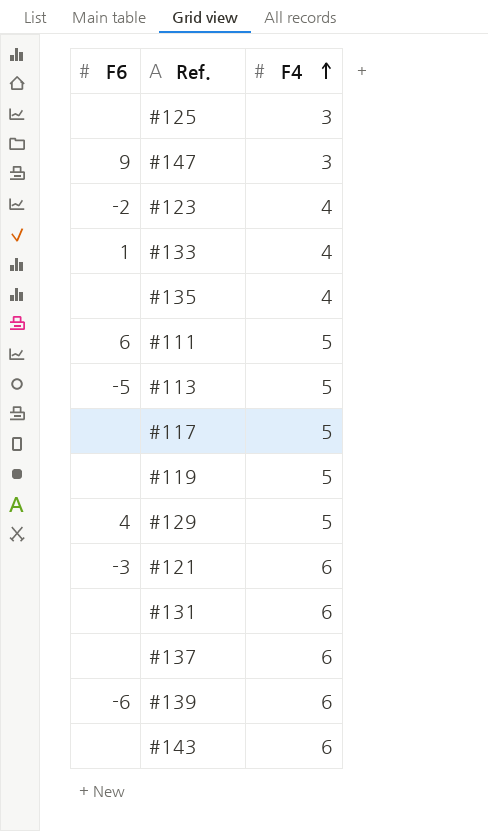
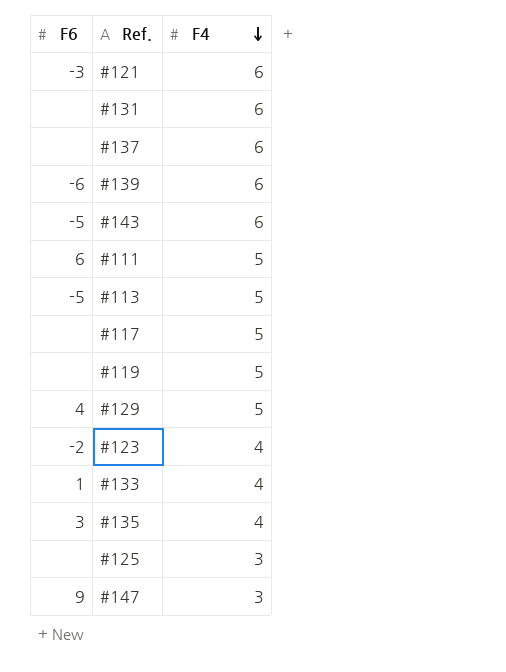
row order: F4 ascending -> F4 descending
#143 | F6: none -> -5
#135 | F6: none -> 3

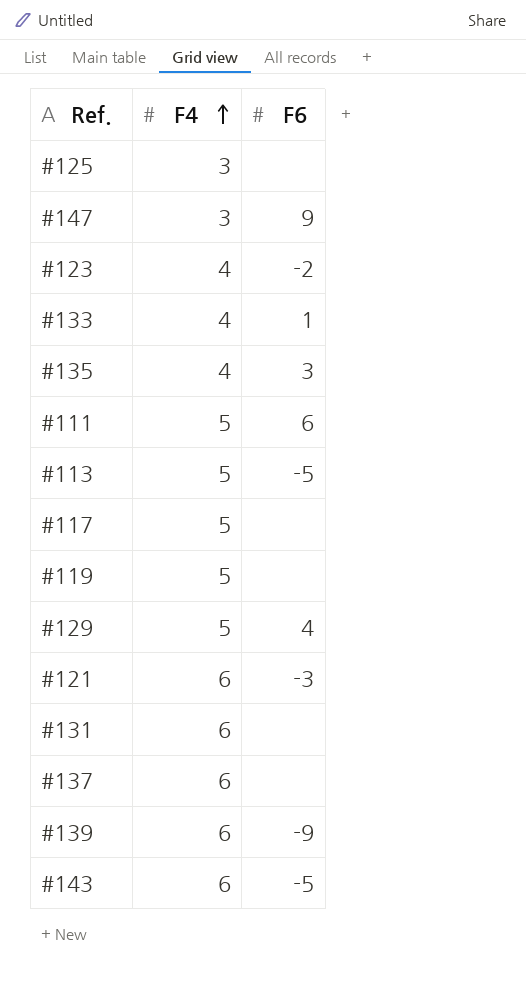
row order: F4 descending -> F4 ascending
column F6 | position: 1 -> 3
#139 | F6: -6 -> -9

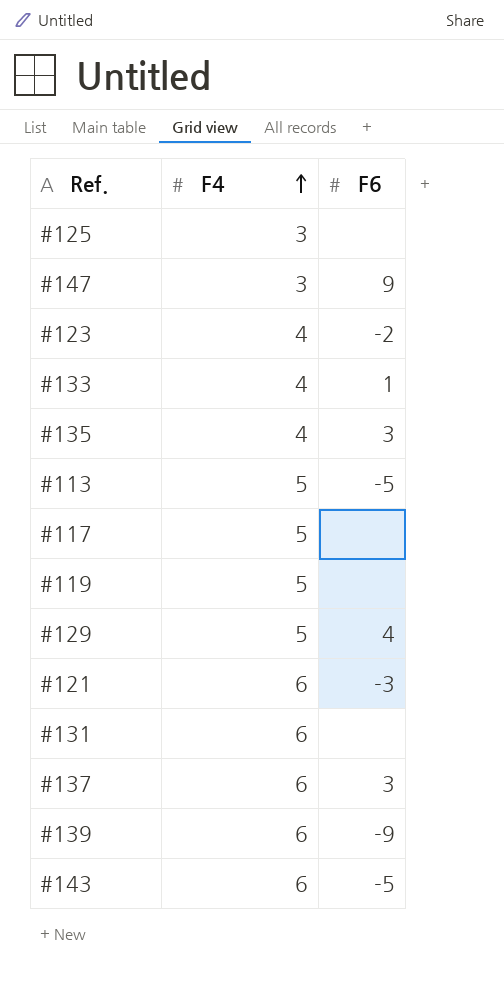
row #111: 5 | 6 -> none
#137 | F6: none -> 3

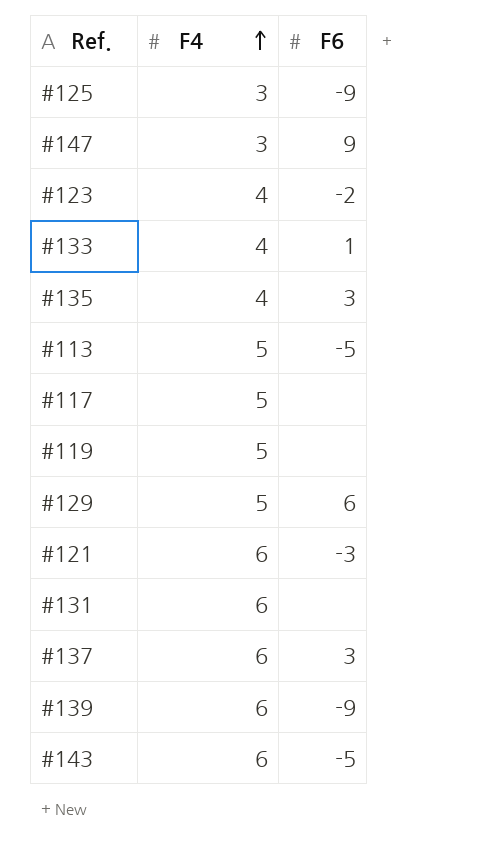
#125 | F6: none -> -9
#129 | F6: 4 -> 6

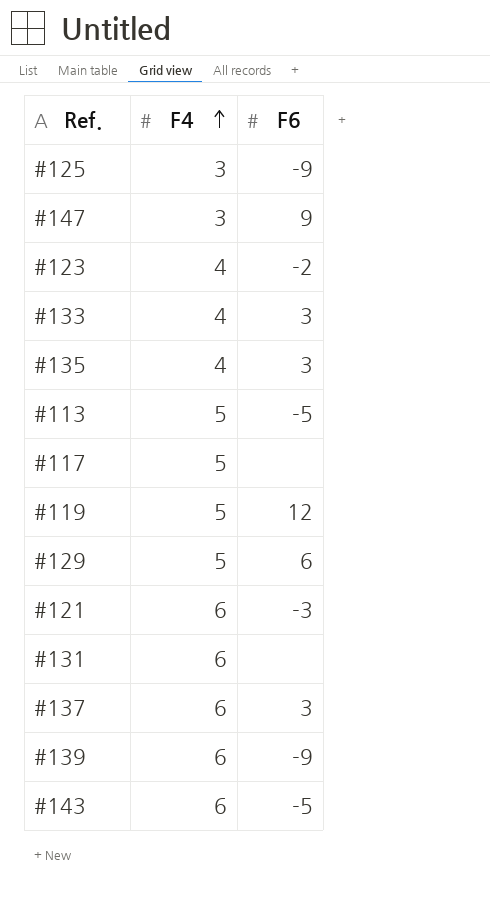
#133 | F6: 1 -> 3
#119 | F6: none -> 12

